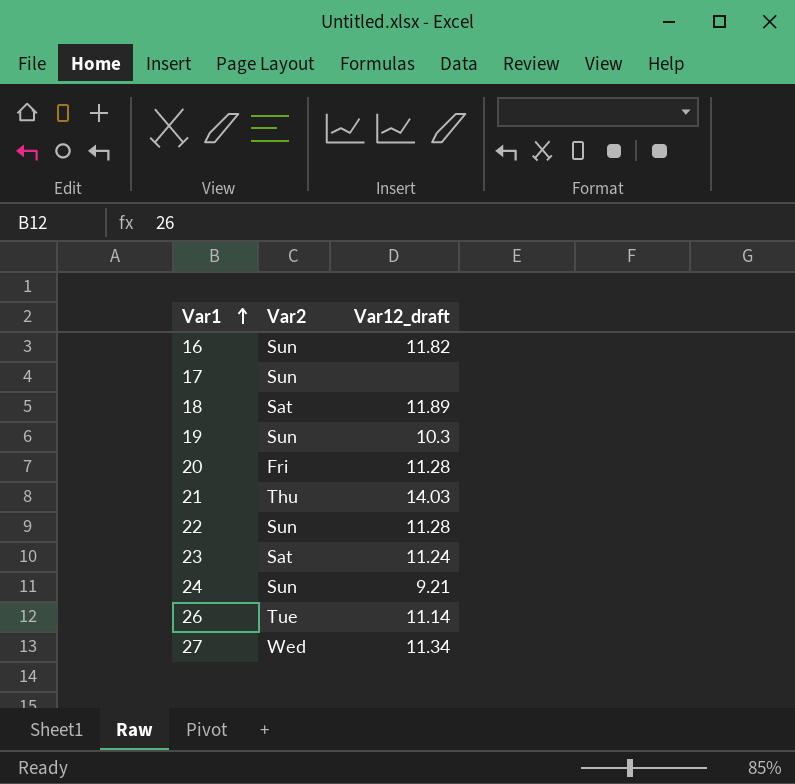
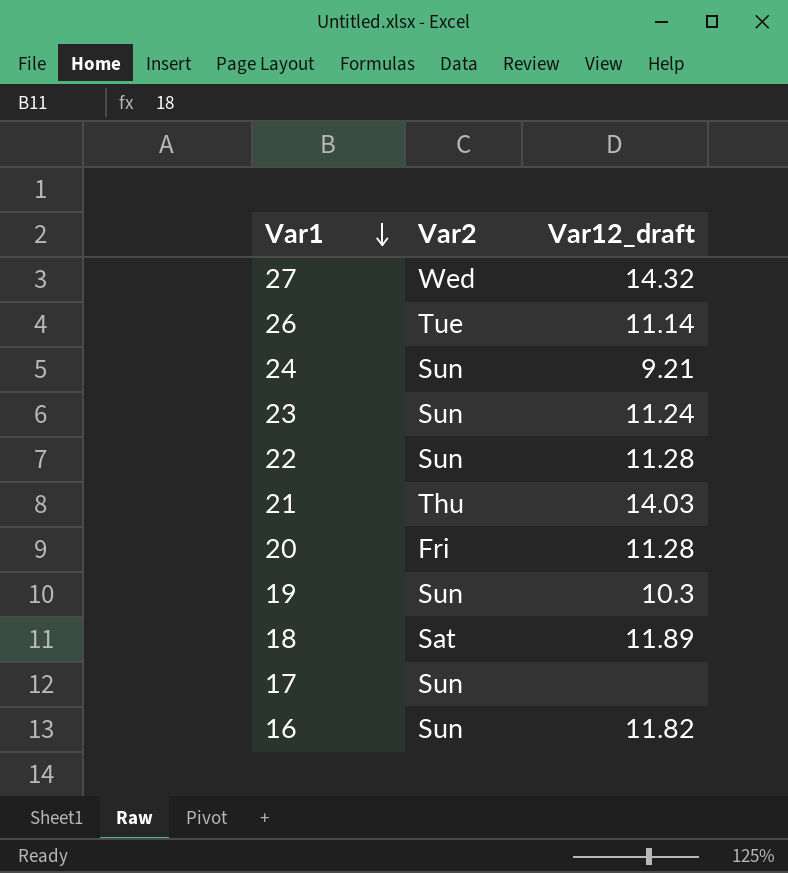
row order: Var1 ascending -> Var1 descending
27 | Var12_draft: 11.34 -> 14.32
23 | Var2: Sat -> Sun

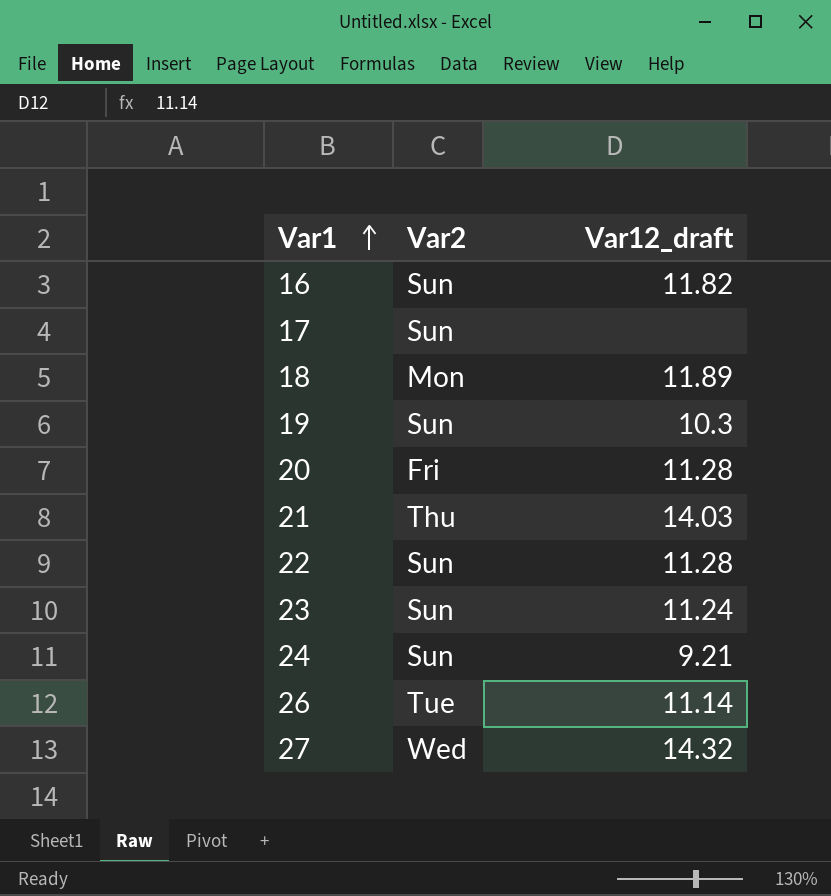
row order: Var1 descending -> Var1 ascending
18 | Var2: Sat -> Mon

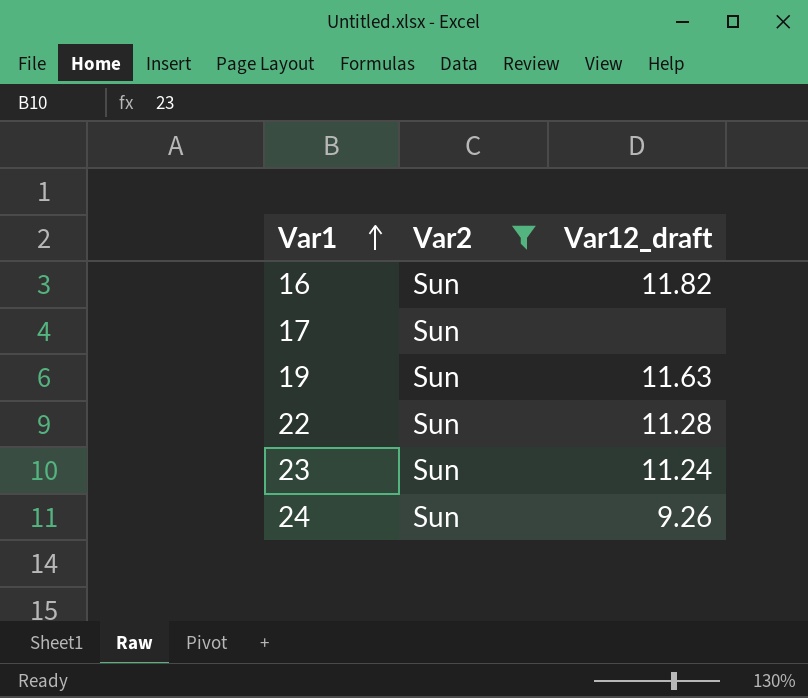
filter: none -> Var2 = Sun
19 | Var12_draft: 10.3 -> 11.63
24 | Var12_draft: 9.21 -> 9.26

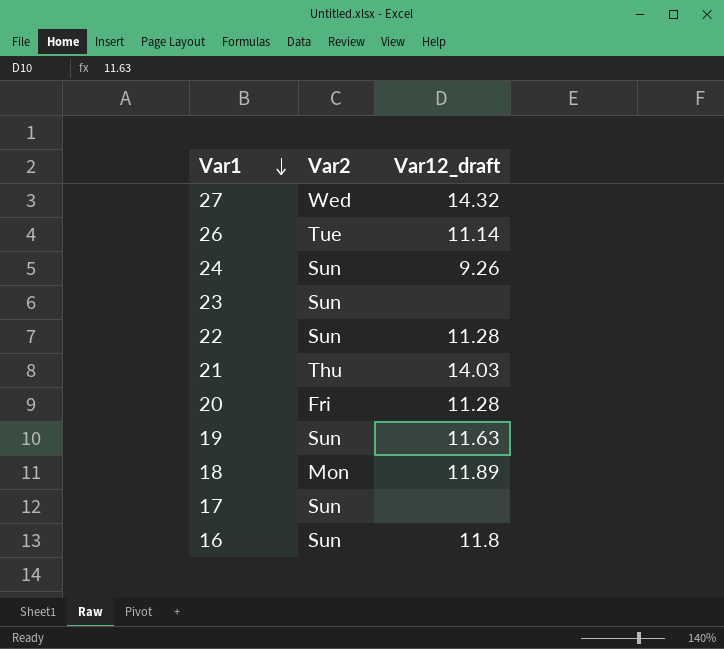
filter: Var2 = Sun -> none
row order: Var1 ascending -> Var1 descending
23 | Var12_draft: 11.24 -> none
16 | Var12_draft: 11.82 -> 11.8

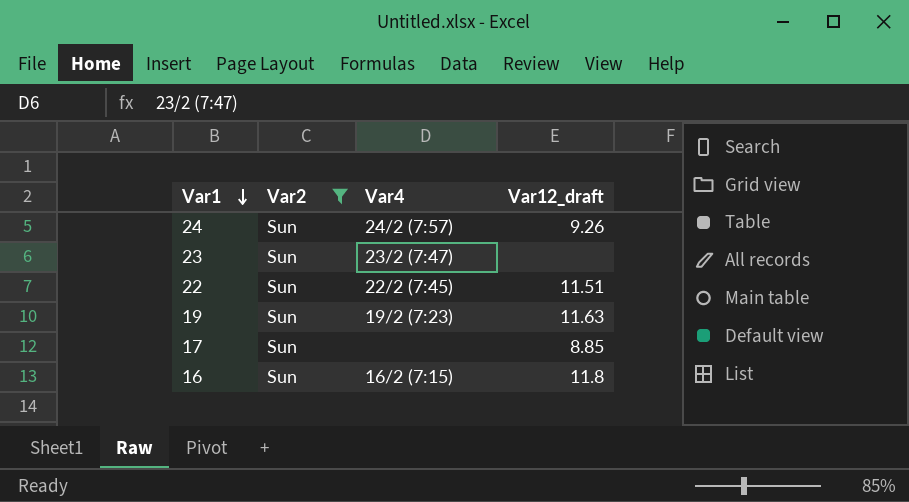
filter: none -> Var2 = Sun
column Var4 | position: none -> 3
22 | Var12_draft: 11.28 -> 11.51
17 | Var12_draft: none -> 8.85

